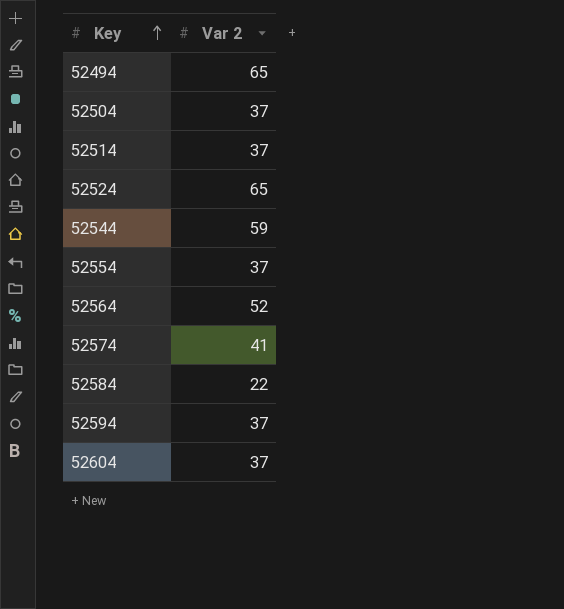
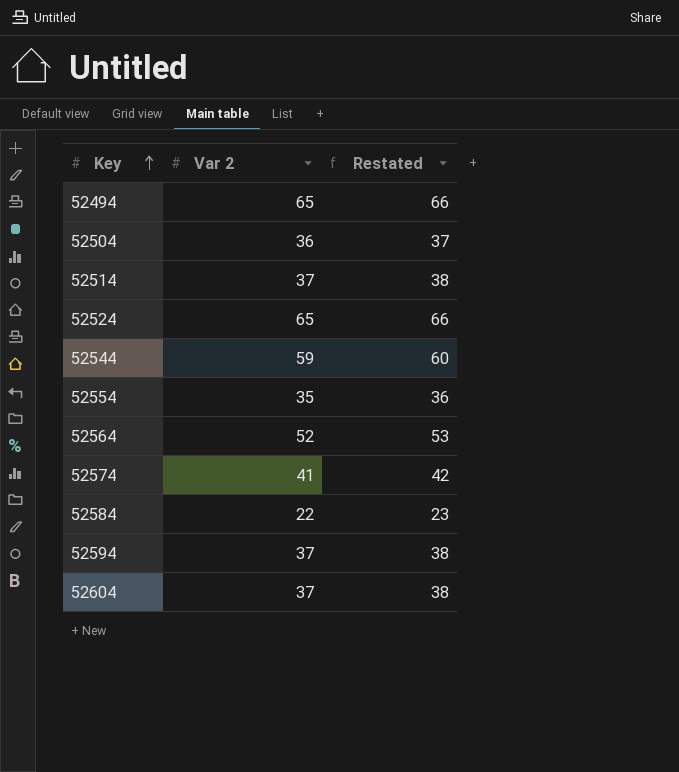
column Restated | formula: none -> [Var 2] + 1
52504 | Var 2: 37 -> 36
52554 | Var 2: 37 -> 35

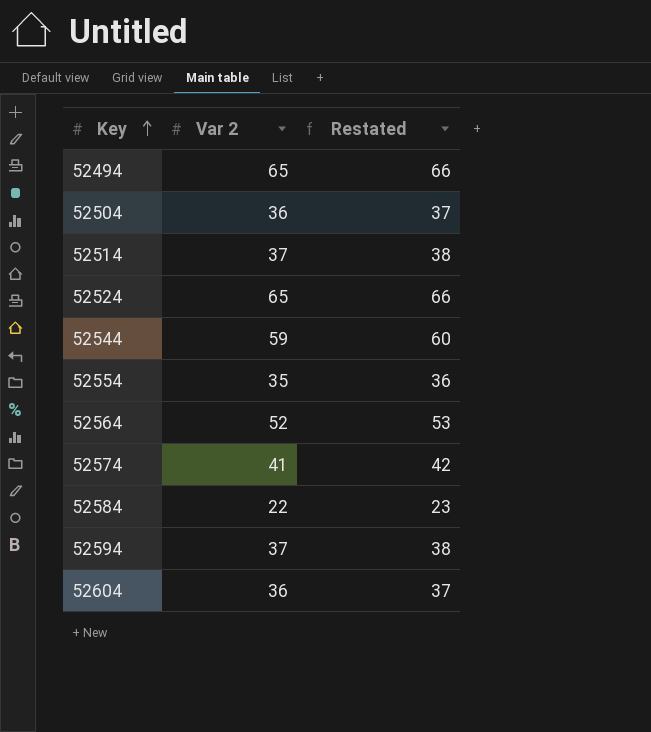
52604 | Var 2: 37 -> 36
52604 | Restated: 38 -> 37

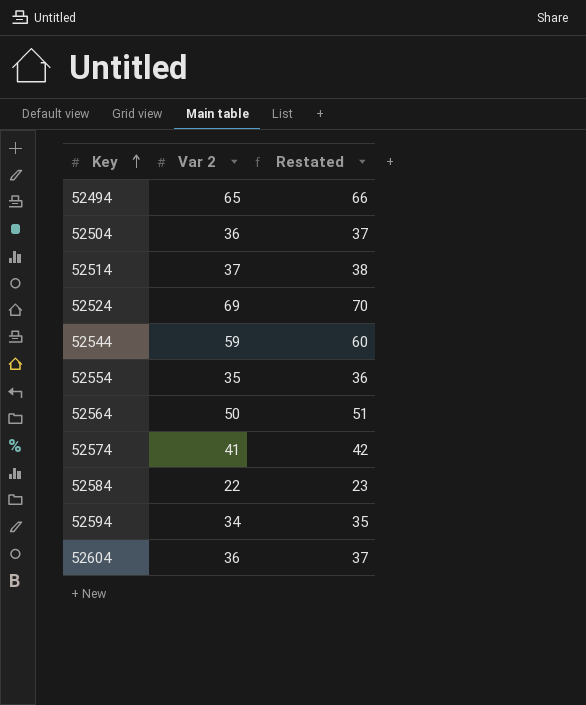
52524 | Var 2: 65 -> 69
52524 | Restated: 66 -> 70
52564 | Var 2: 52 -> 50
52564 | Restated: 53 -> 51
52594 | Var 2: 37 -> 34
52594 | Restated: 38 -> 35

